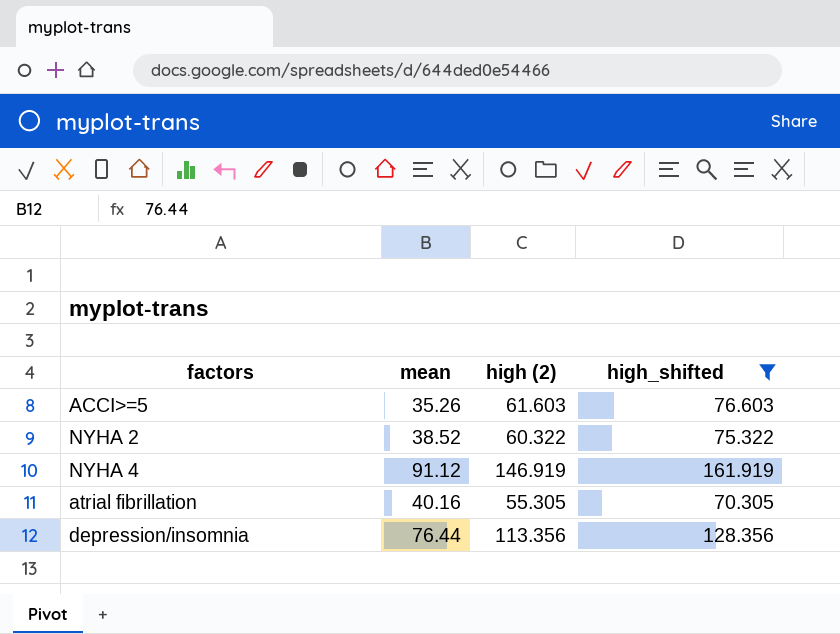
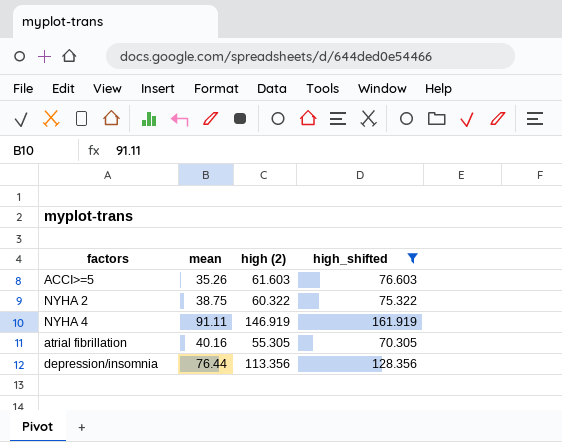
NYHA 2 | mean: 38.52 -> 38.75
NYHA 4 | mean: 91.12 -> 91.11

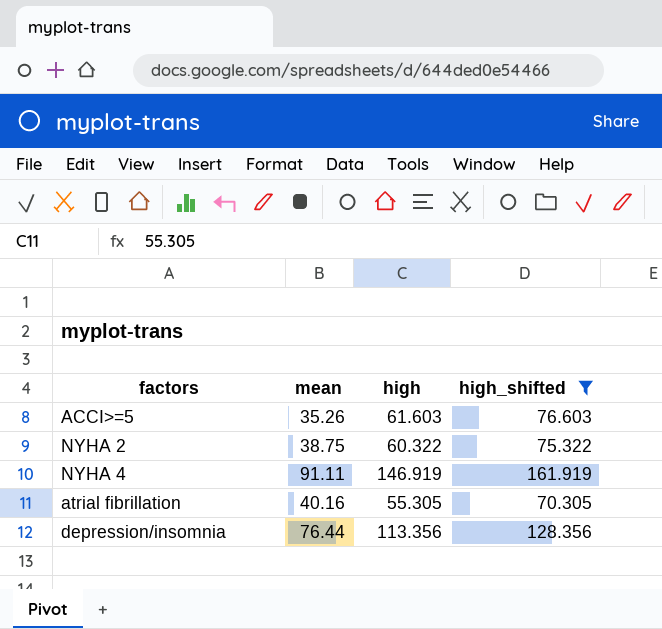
column name: high (2) -> high

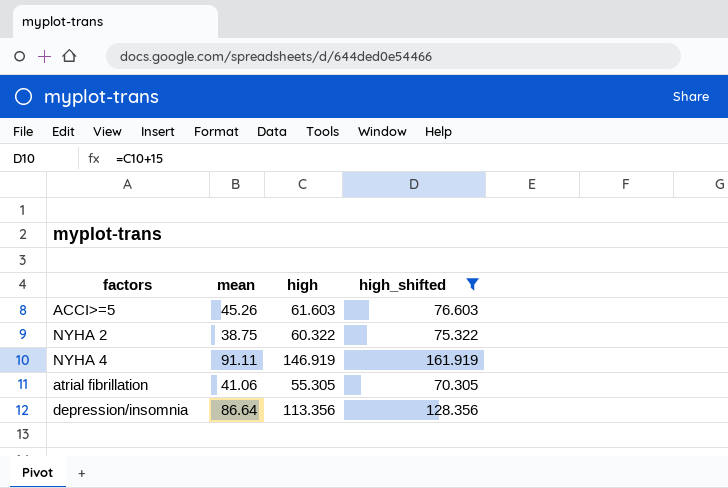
ACCI>=5 | mean: 35.26 -> 45.26
atrial fibrillation | mean: 40.16 -> 41.06
depression/insomnia | mean: 76.44 -> 86.64

